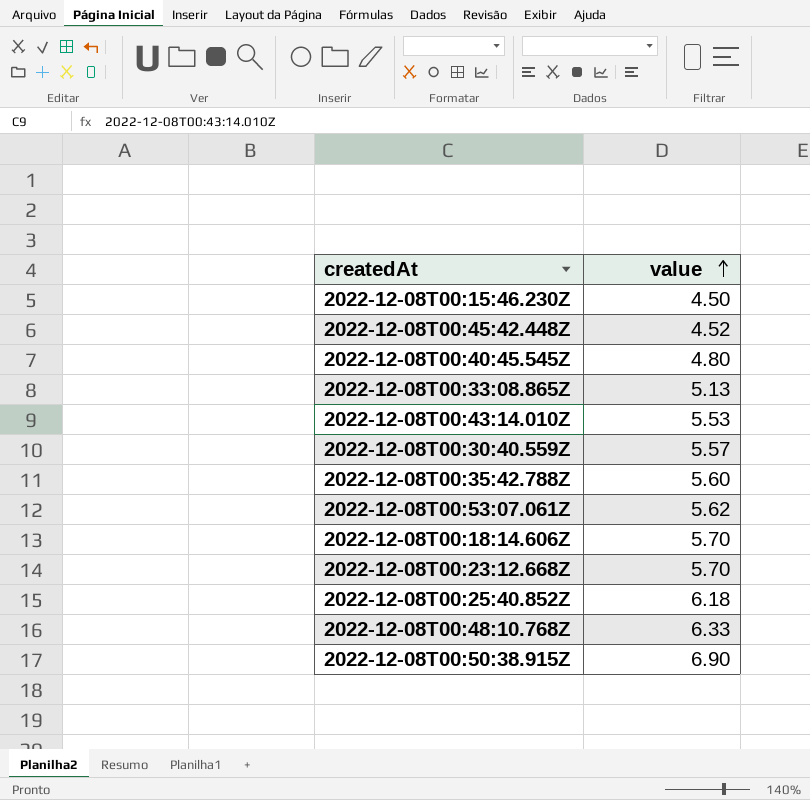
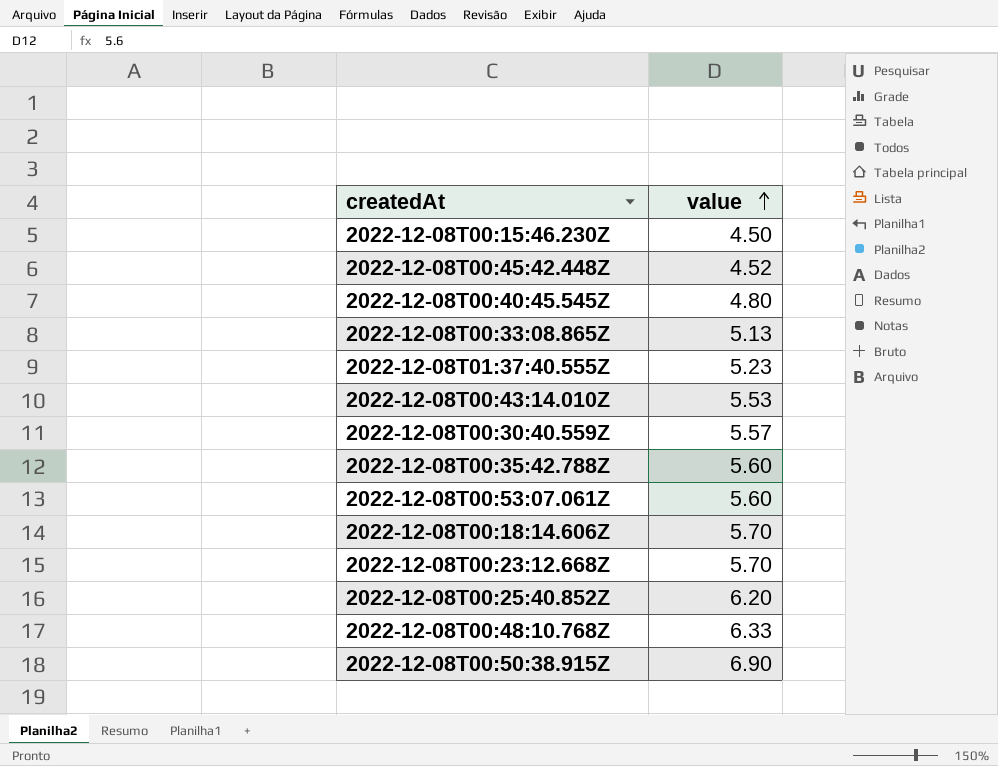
row 2022-12-08T01:37:40.555Z: none -> 5.23
2022-12-08T00:53:07.061Z | value: 5.62 -> 5.60
2022-12-08T00:25:40.852Z | value: 6.18 -> 6.20

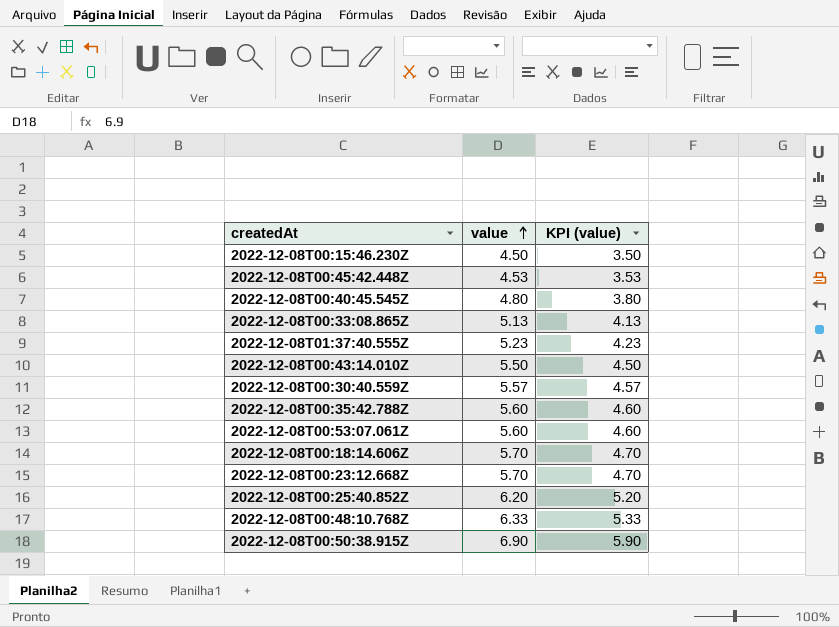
column KPI (value) | formula: none -> [value] - 1
2022-12-08T00:45:42.448Z | value: 4.52 -> 4.53
2022-12-08T00:43:14.010Z | value: 5.53 -> 5.50

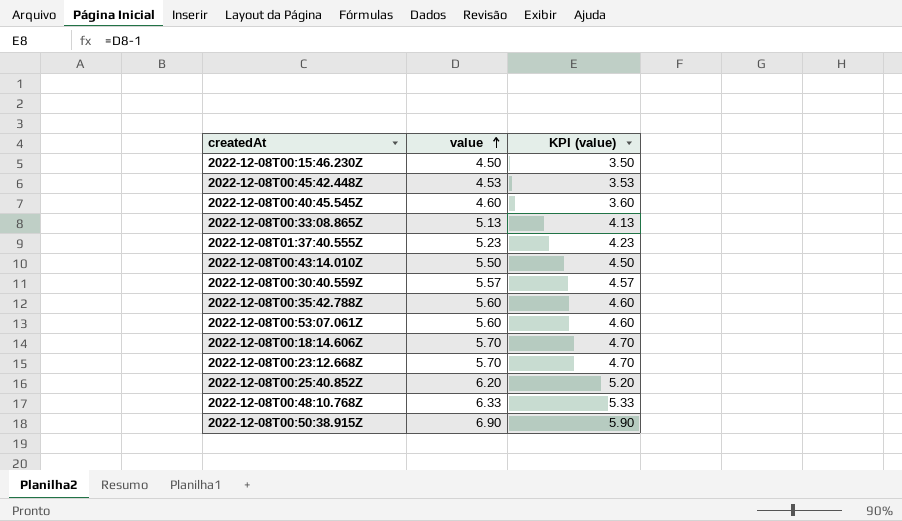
2022-12-08T00:40:45.545Z | value: 4.80 -> 4.60
2022-12-08T00:40:45.545Z | KPI (value): 3.80 -> 3.60

